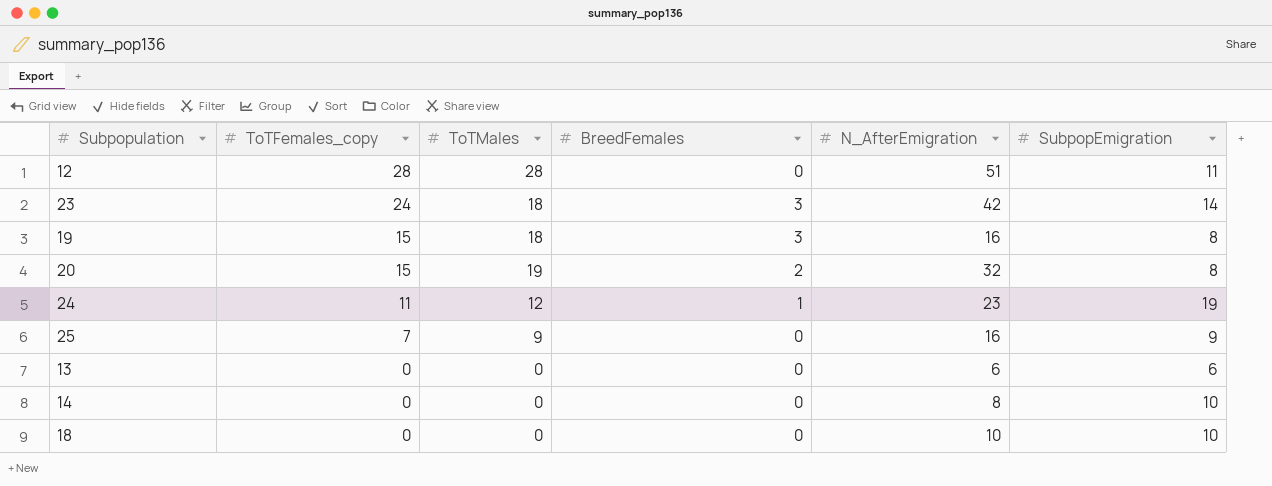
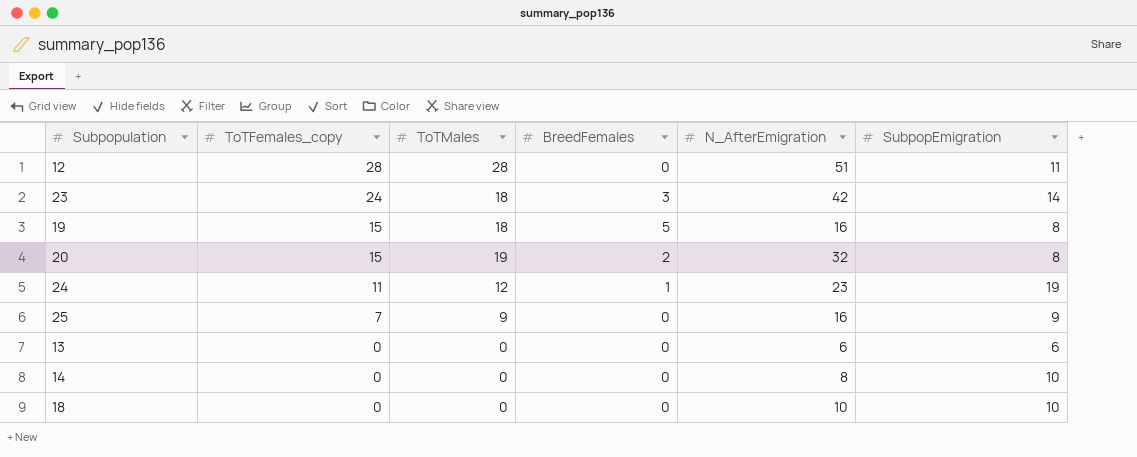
19 | BreedFemales: 3 -> 5

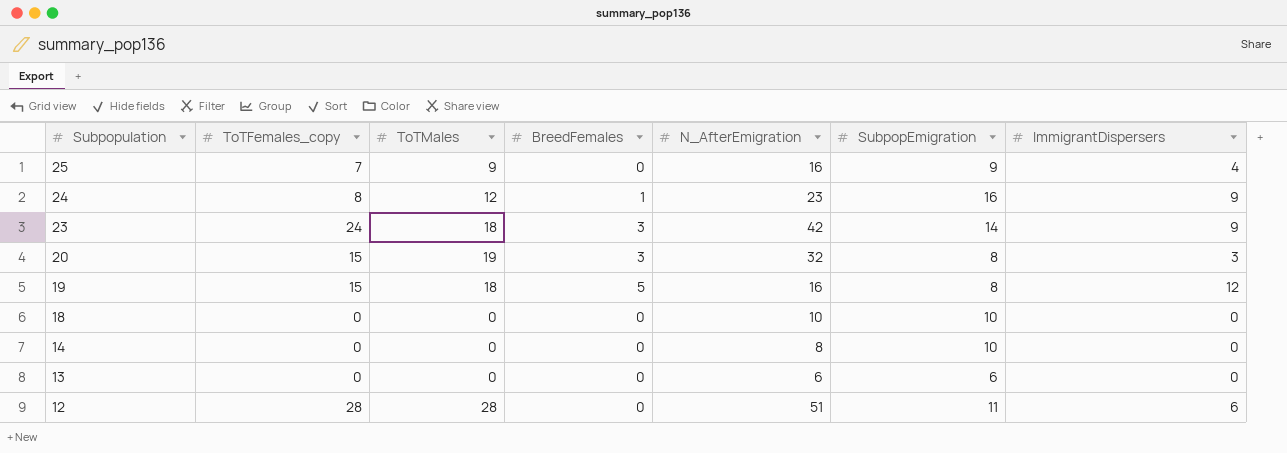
row order: ToTFemales_copy descending -> Subpopulation descending
column ImmigrantDispersers | position: none -> 7
24 | ToTFemales_copy: 11 -> 8
24 | SubpopEmigration: 19 -> 16
20 | BreedFemales: 2 -> 3

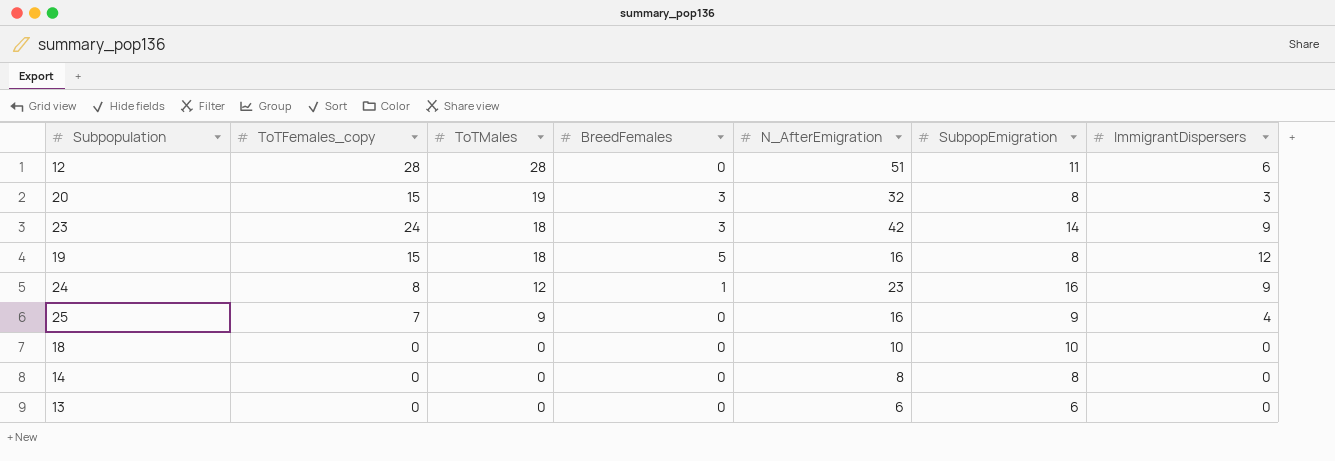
row order: Subpopulation descending -> ToTMales descending
14 | SubpopEmigration: 10 -> 8

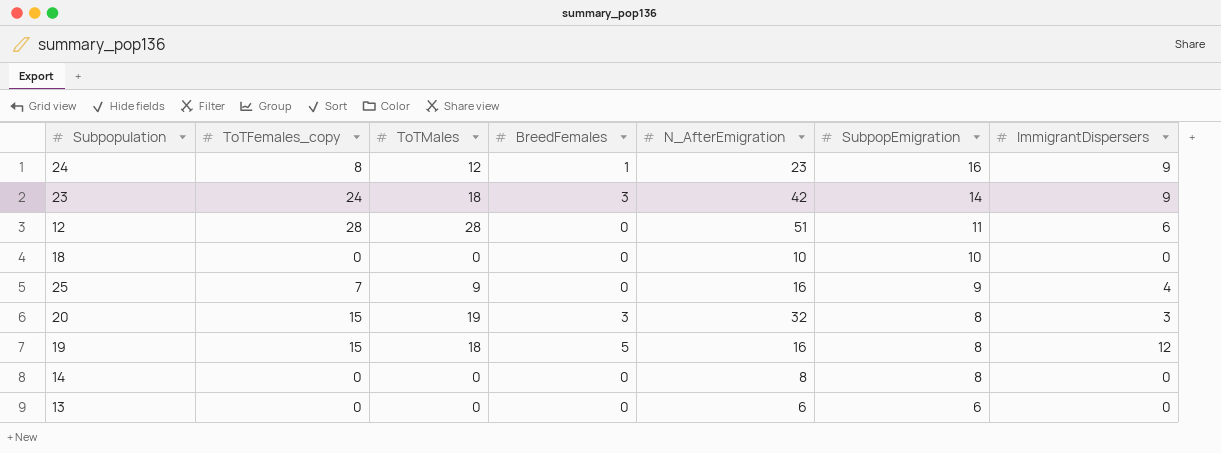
row order: ToTMales descending -> SubpopEmigration descending

